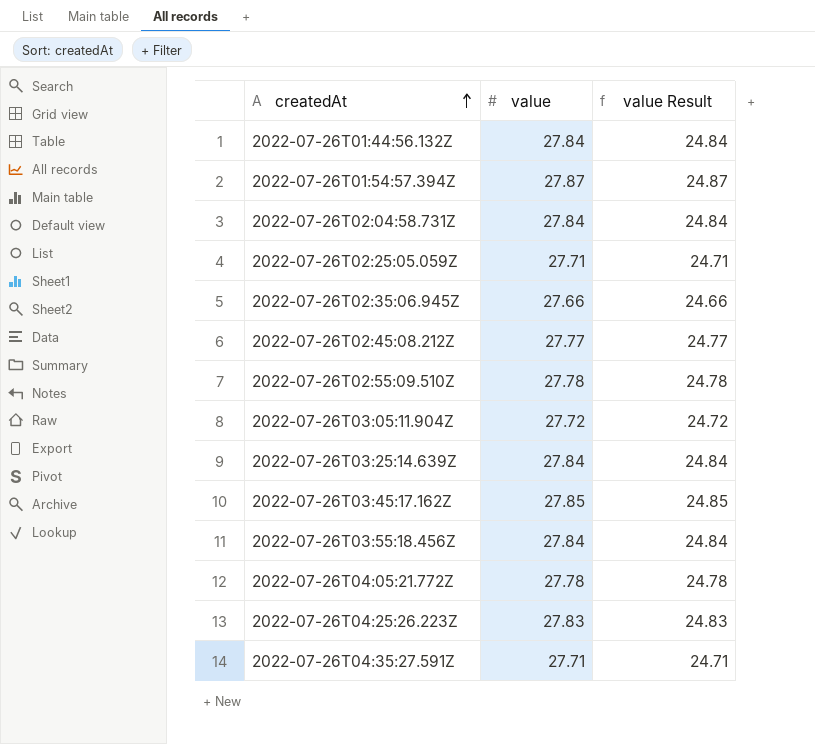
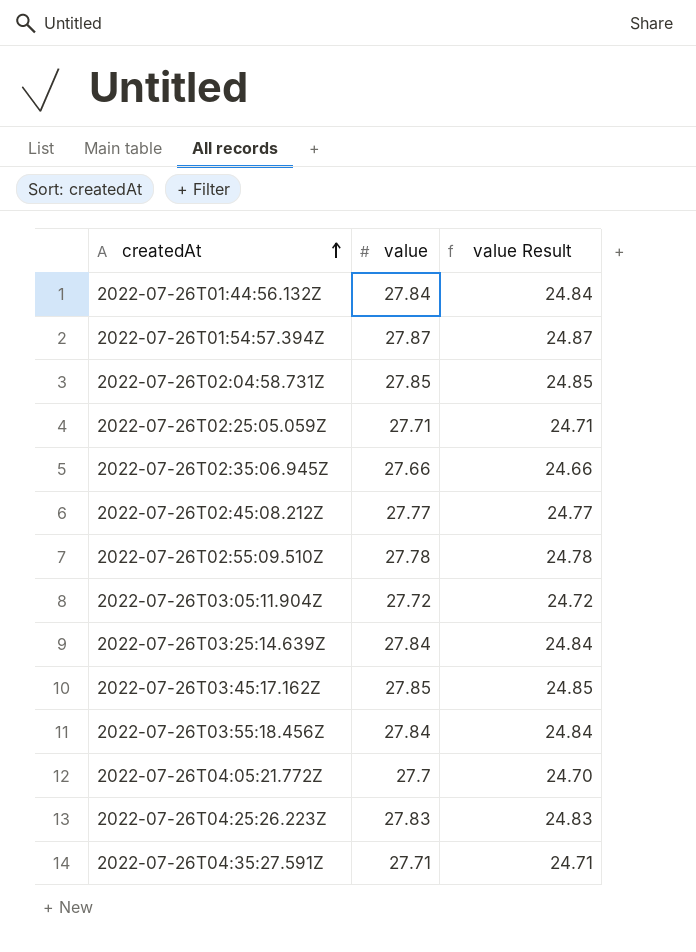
2022-07-26T02:04:58.731Z | value: 27.84 -> 27.85
2022-07-26T02:04:58.731Z | value Result: 24.84 -> 24.85
2022-07-26T04:05:21.772Z | value: 27.78 -> 27.7
2022-07-26T04:05:21.772Z | value Result: 24.78 -> 24.70

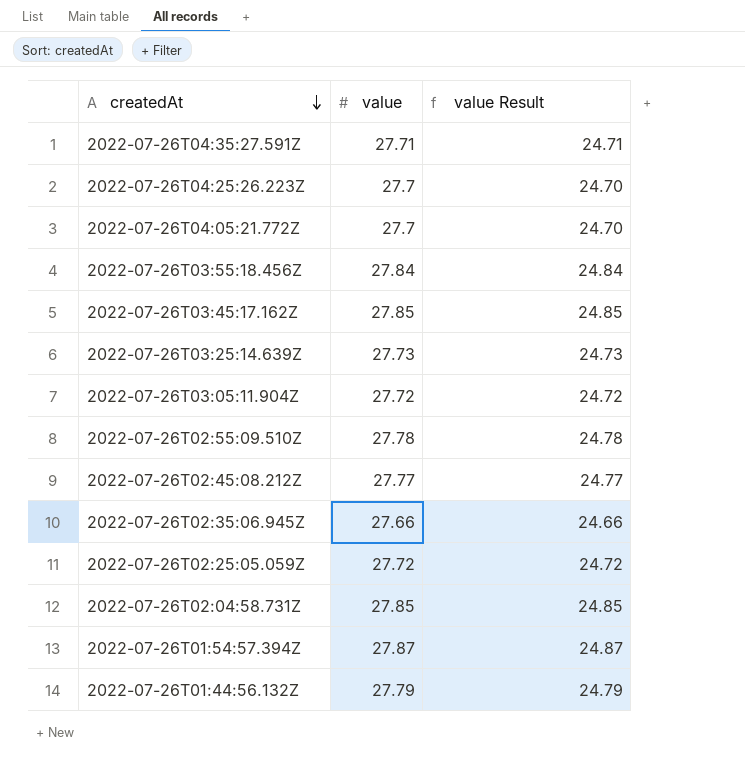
row order: createdAt ascending -> createdAt descending
2022-07-26T04:25:26.223Z | value: 27.83 -> 27.7
2022-07-26T04:25:26.223Z | value Result: 24.83 -> 24.70
2022-07-26T03:25:14.639Z | value: 27.84 -> 27.73
2022-07-26T03:25:14.639Z | value Result: 24.84 -> 24.73
2022-07-26T02:25:05.059Z | value: 27.71 -> 27.72
2022-07-26T02:25:05.059Z | value Result: 24.71 -> 24.72
2022-07-26T01:44:56.132Z | value: 27.84 -> 27.79
2022-07-26T01:44:56.132Z | value Result: 24.84 -> 24.79

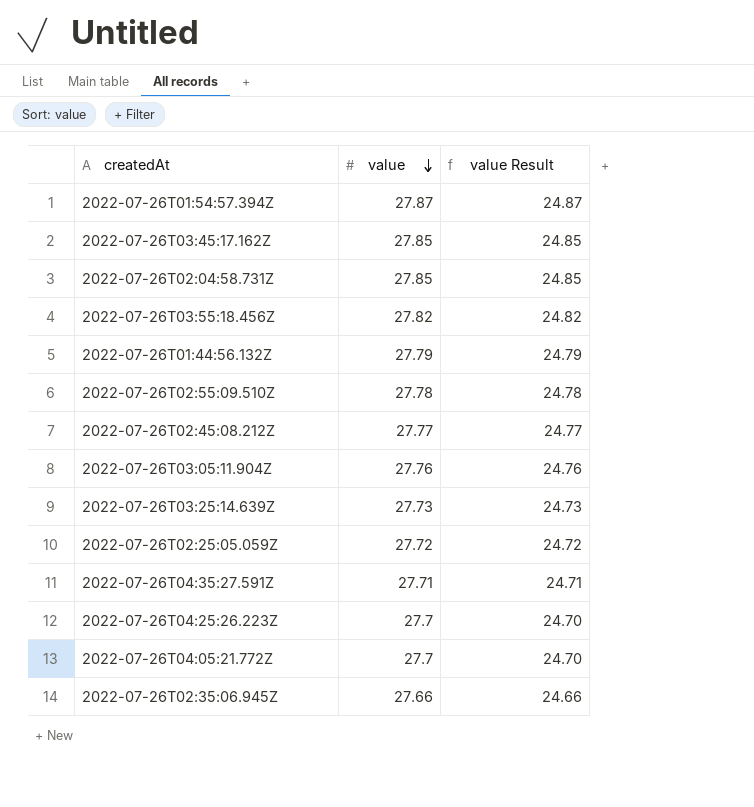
row order: createdAt descending -> value descending
2022-07-26T03:55:18.456Z | value: 27.84 -> 27.82
2022-07-26T03:55:18.456Z | value Result: 24.84 -> 24.82
2022-07-26T03:05:11.904Z | value: 27.72 -> 27.76
2022-07-26T03:05:11.904Z | value Result: 24.72 -> 24.76

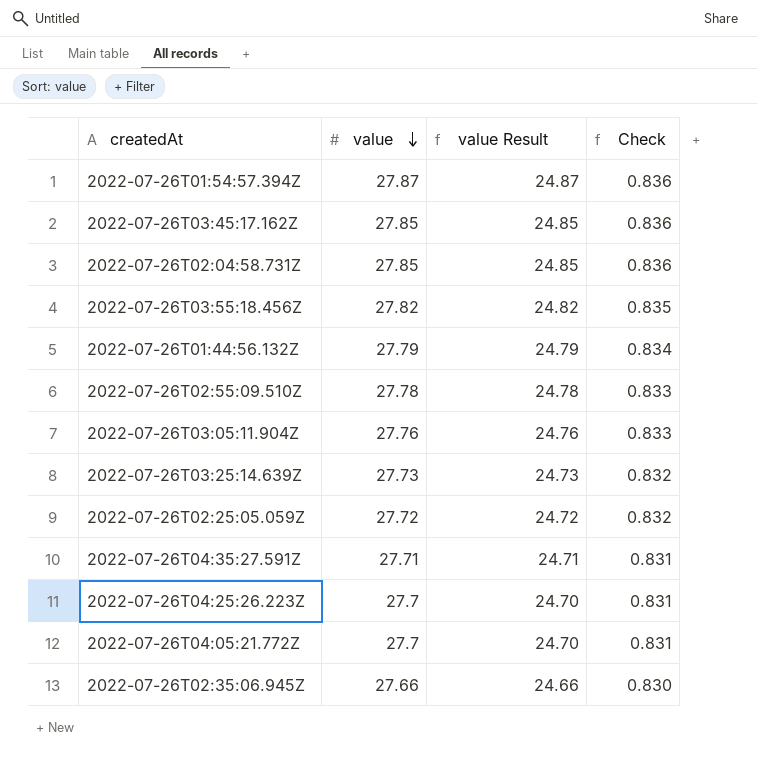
column Check | formula: none -> [value] * 0.03
row 2022-07-26T02:45:08.212Z: 27.77 | 24.77 -> none

